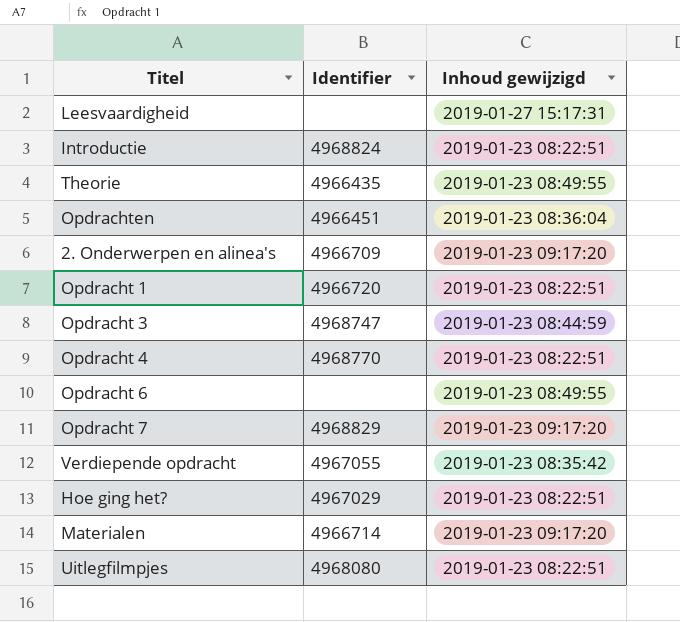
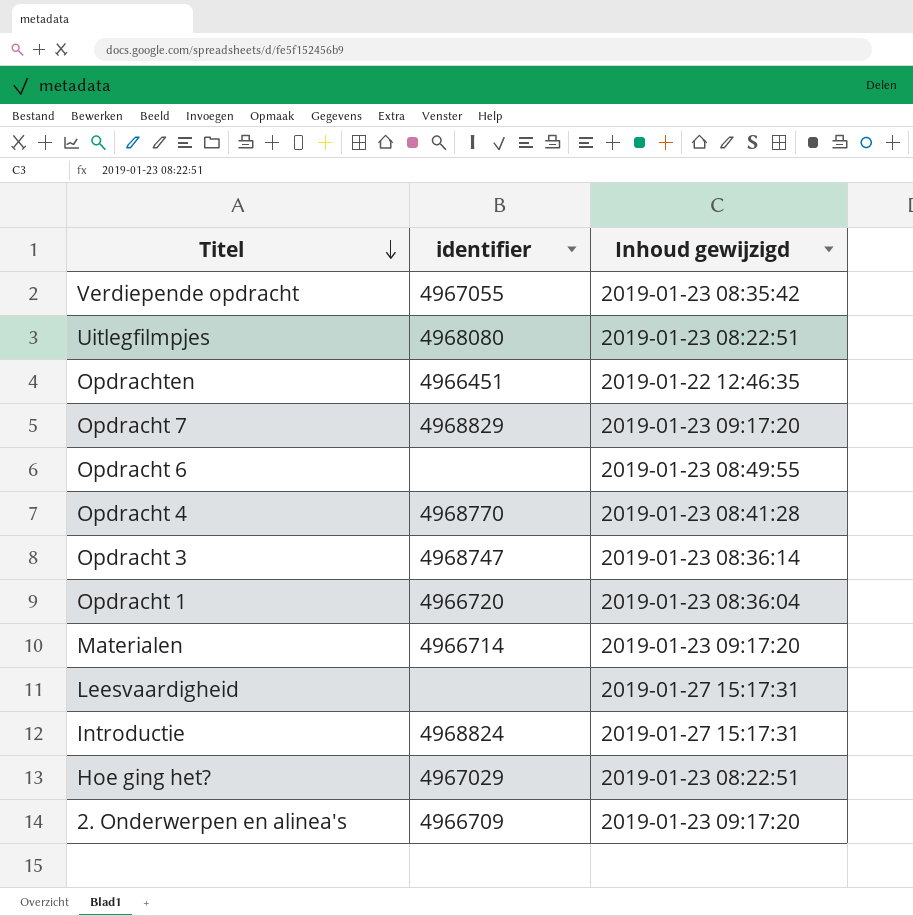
row order: none -> Titel descending
column name: Identifier -> identifier
row Theorie: 4966435 | 2019-01-23 08:49:55 -> none
Opdrachten | Inhoud gewijzigd: 2019-01-23 08:36:04 -> 2019-01-22 12:46:35
Opdracht 4 | Inhoud gewijzigd: 2019-01-23 08:22:51 -> 2019-01-23 08:41:28
Opdracht 3 | Inhoud gewijzigd: 2019-01-23 08:44:59 -> 2019-01-23 08:36:14
Opdracht 1 | Inhoud gewijzigd: 2019-01-23 08:22:51 -> 2019-01-23 08:36:04
Introductie | Inhoud gewijzigd: 2019-01-23 08:22:51 -> 2019-01-27 15:17:31

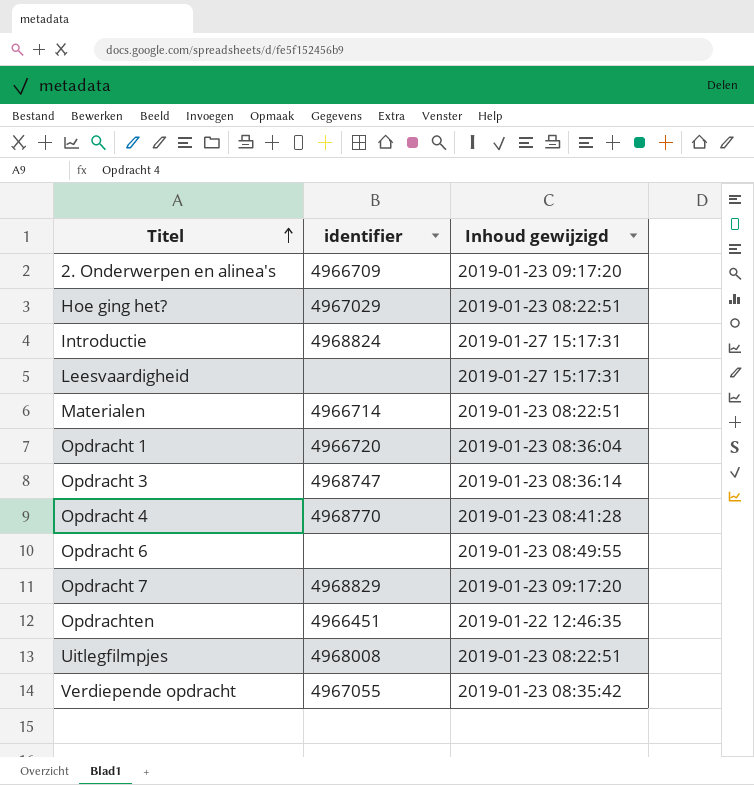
row order: Titel descending -> Titel ascending
Materialen | Inhoud gewijzigd: 2019-01-23 09:17:20 -> 2019-01-23 08:22:51
Uitlegfilmpjes | identifier: 4968080 -> 4968008

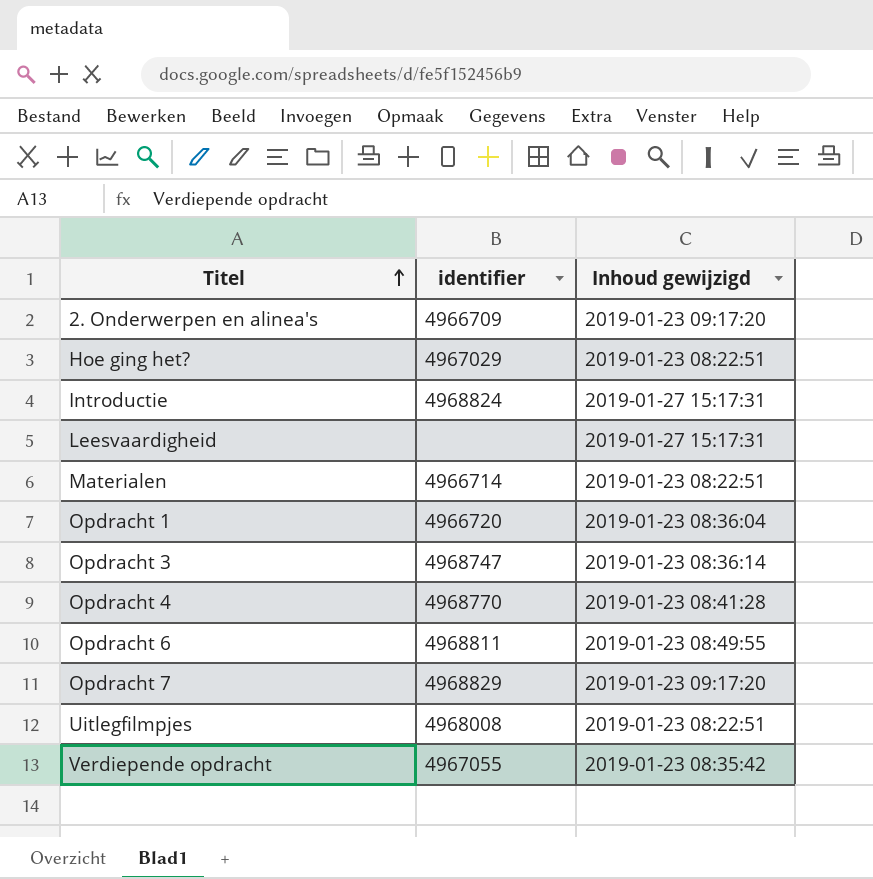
row Opdrachten: 4966451 | 2019-01-22 12:46:35 -> none
Opdracht 6 | identifier: none -> 4968811

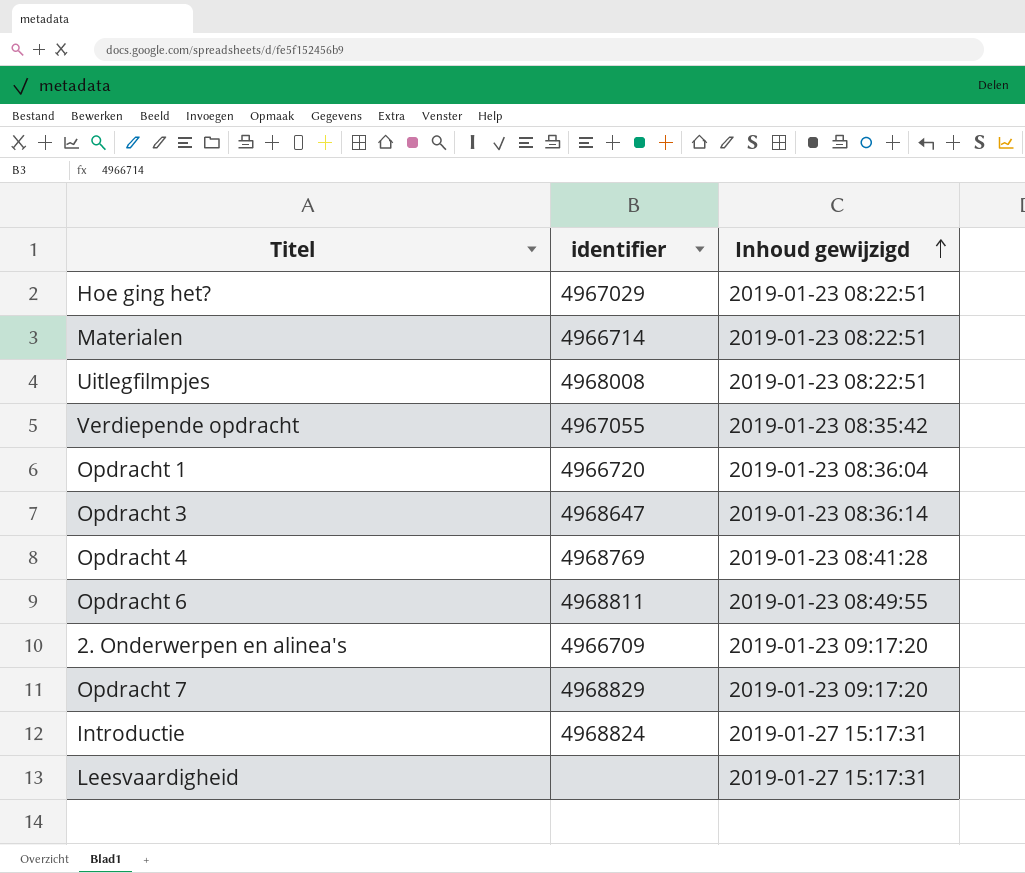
row order: Titel ascending -> Inhoud gewijzigd ascending
Opdracht 3 | identifier: 4968747 -> 4968647
Opdracht 4 | identifier: 4968770 -> 4968769

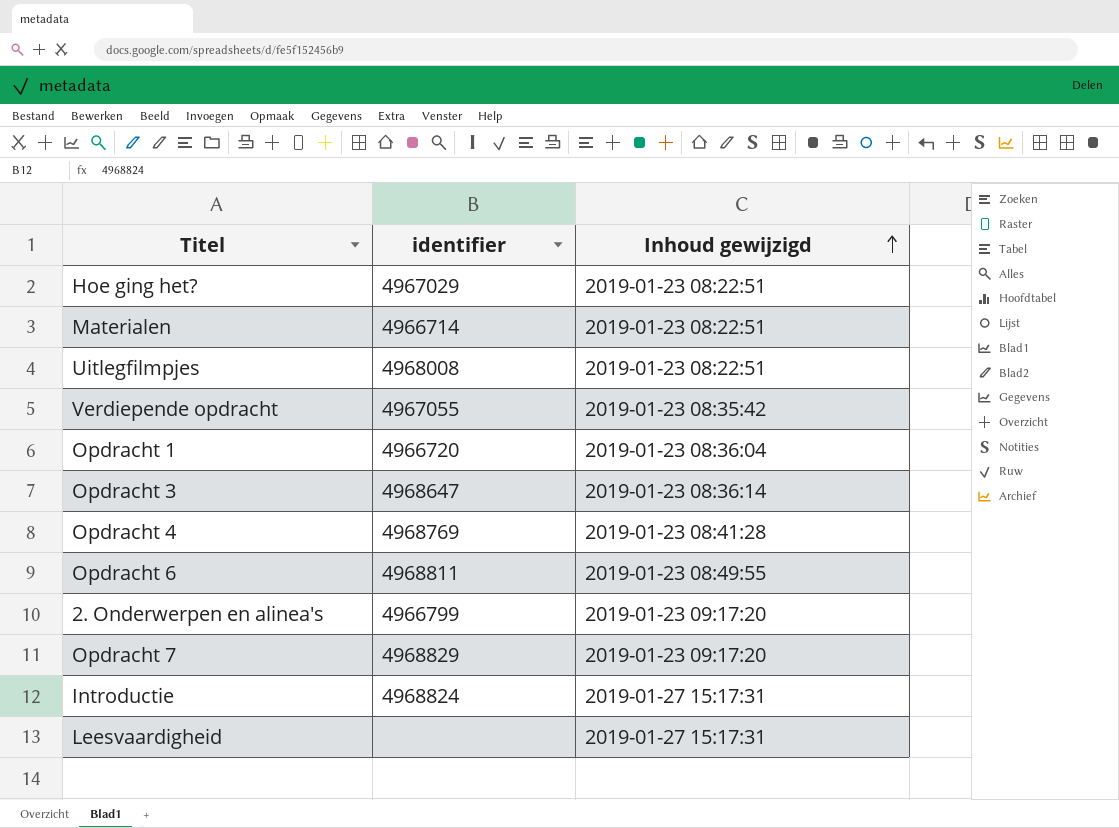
2. Onderwerpen en alinea's | identifier: 4966709 -> 4966799

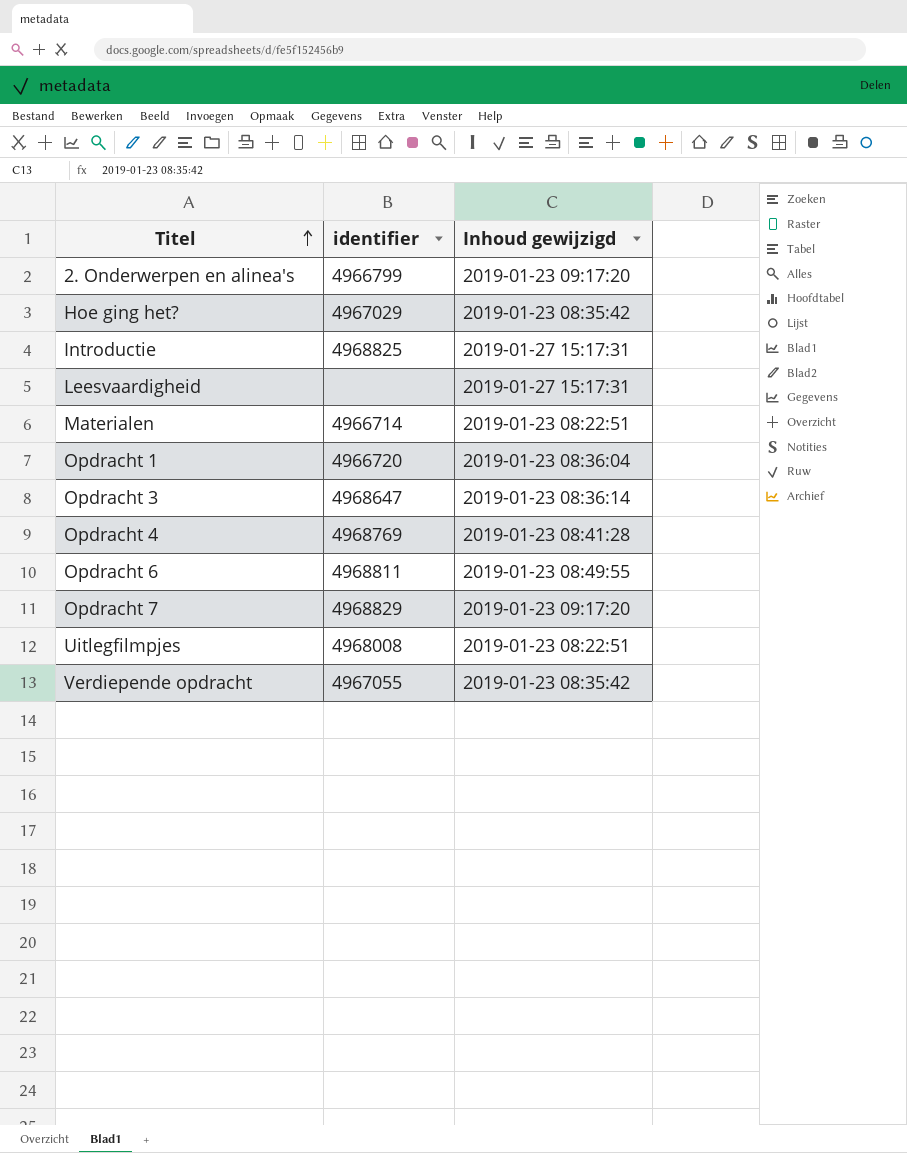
row order: Inhoud gewijzigd ascending -> Titel ascending
Hoe ging het? | Inhoud gewijzigd: 2019-01-23 08:22:51 -> 2019-01-23 08:35:42
Introductie | identifier: 4968824 -> 4968825

